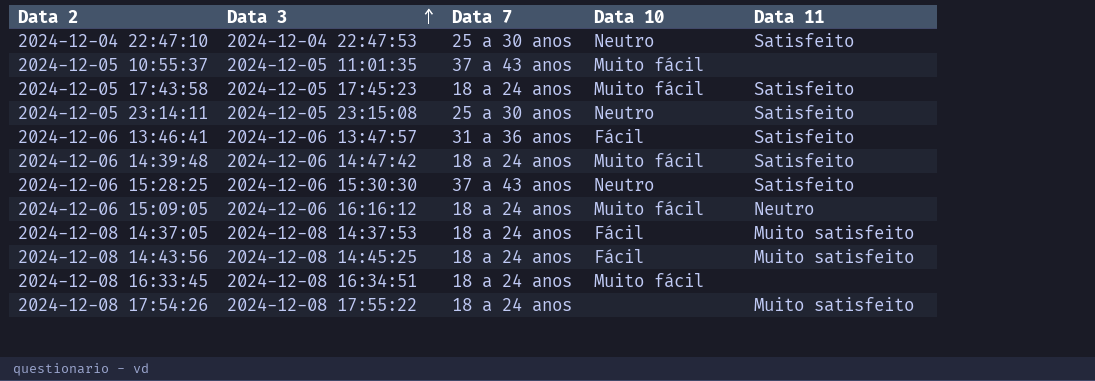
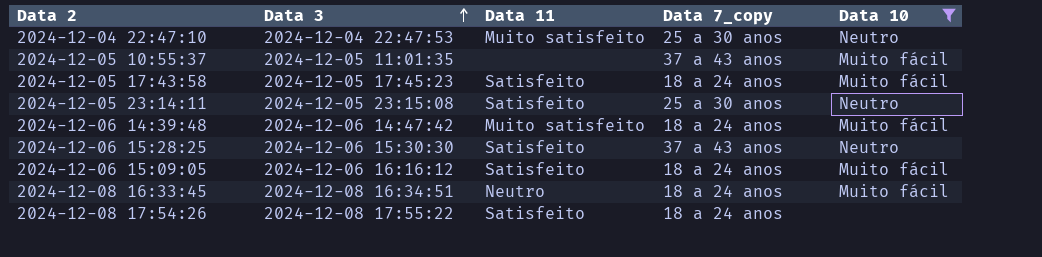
filter: none -> Data 10 != Fácil
column Data 11 | position: 5 -> 3
column name: Data 7 -> Data 7_copy
2024-12-04 22:47:10 | Data 11: Satisfeito -> Muito satisfeito
2024-12-06 14:39:48 | Data 11: Satisfeito -> Muito satisfeito
2024-12-06 15:09:05 | Data 11: Neutro -> Satisfeito
2024-12-08 16:33:45 | Data 11: none -> Neutro
2024-12-08 17:54:26 | Data 11: Muito satisfeito -> Satisfeito

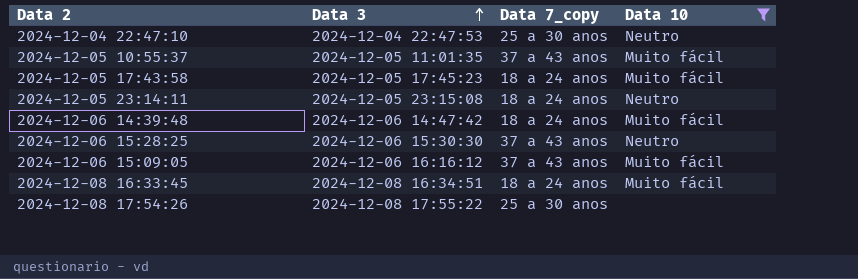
column Data 11 | position: 3 -> none
2024-12-05 23:14:11 | Data 7_copy: 25 a 30 anos -> 18 a 24 anos
2024-12-06 15:09:05 | Data 7_copy: 18 a 24 anos -> 37 a 43 anos
2024-12-08 17:54:26 | Data 7_copy: 18 a 24 anos -> 25 a 30 anos

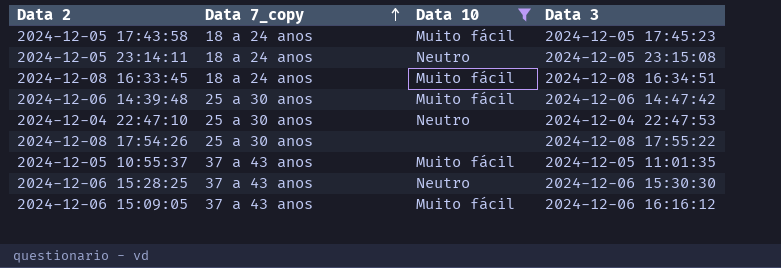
row order: Data 3 ascending -> Data 7_copy ascending
column Data 3 | position: 2 -> 4
2024-12-06 14:39:48 | Data 7_copy: 18 a 24 anos -> 25 a 30 anos

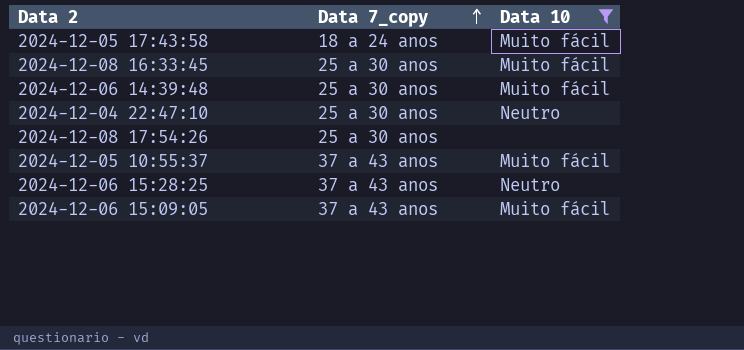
column Data 3 | position: 4 -> none
row 2024-12-05 23:14:11: 18 a 24 anos | Neutro | 2024-12-05 23:15:08 -> none
2024-12-08 16:33:45 | Data 7_copy: 18 a 24 anos -> 25 a 30 anos

